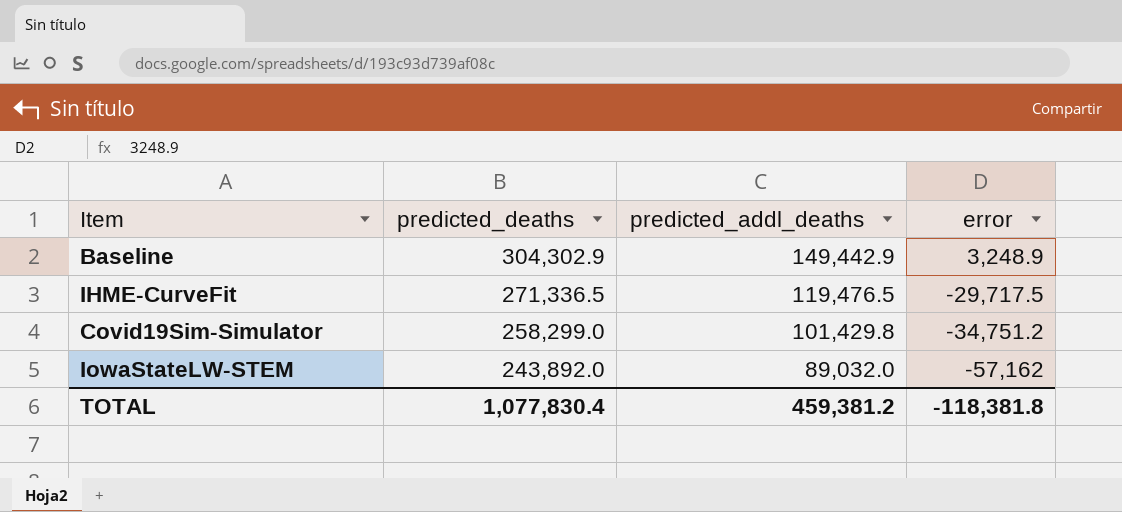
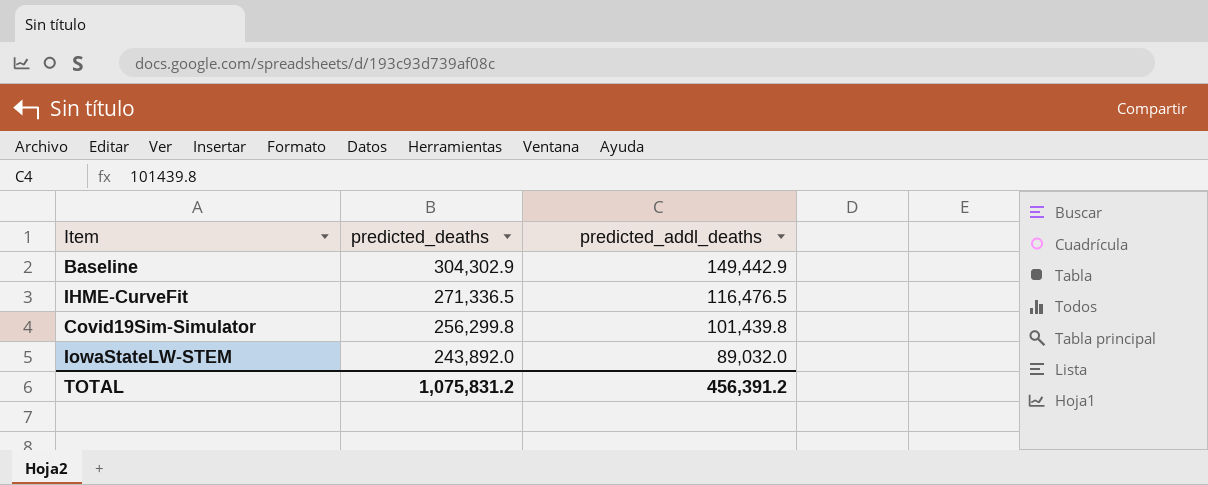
column error | position: 4 -> none
IHME-CurveFit | predicted_addl_deaths: 119,476.5 -> 116,476.5
Covid19Sim-Simulator | predicted_deaths: 258,299.0 -> 256,299.8
Covid19Sim-Simulator | predicted_addl_deaths: 101,429.8 -> 101,439.8
TOTAL | predicted_deaths: 1,077,830.4 -> 1,075,831.2
TOTAL | predicted_addl_deaths: 459,381.2 -> 456,391.2

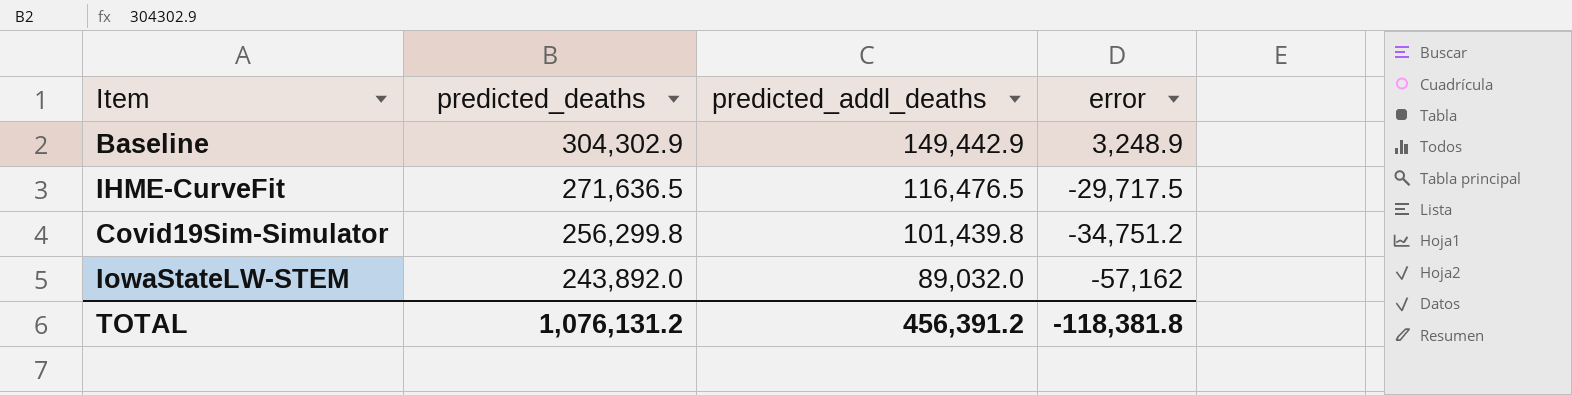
column error | position: none -> 4
IHME-CurveFit | predicted_deaths: 271,336.5 -> 271,636.5
TOTAL | predicted_deaths: 1,075,831.2 -> 1,076,131.2

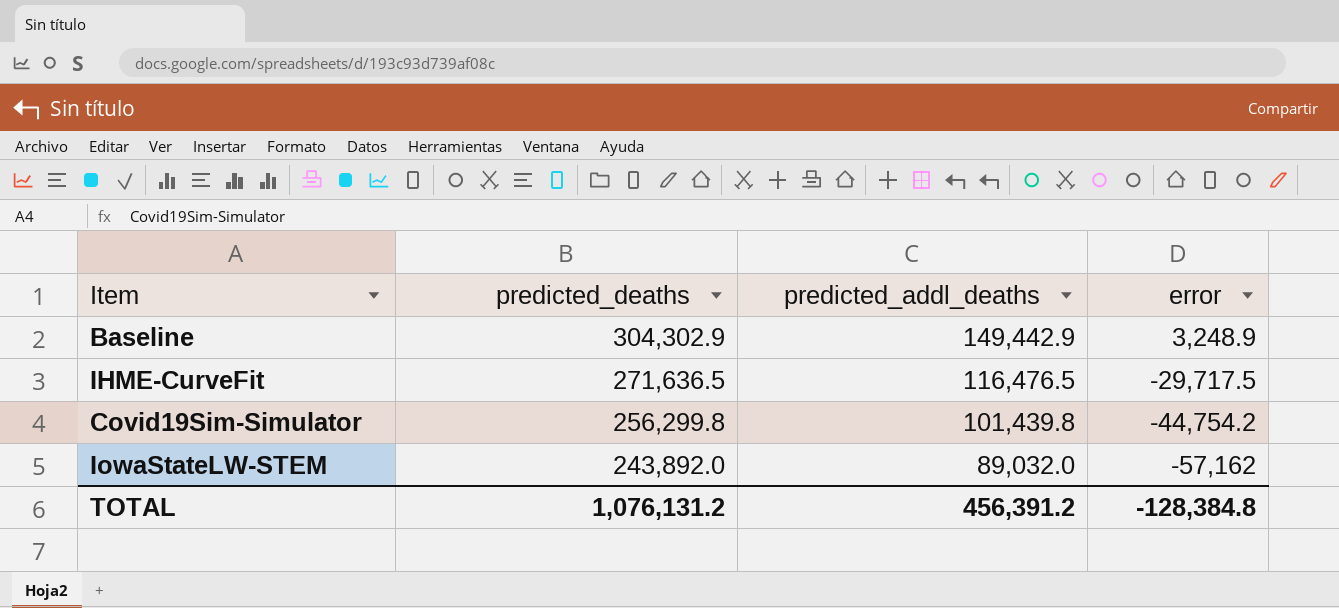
Covid19Sim-Simulator | error: -34,751.2 -> -44,754.2
TOTAL | error: -118,381.8 -> -128,384.8

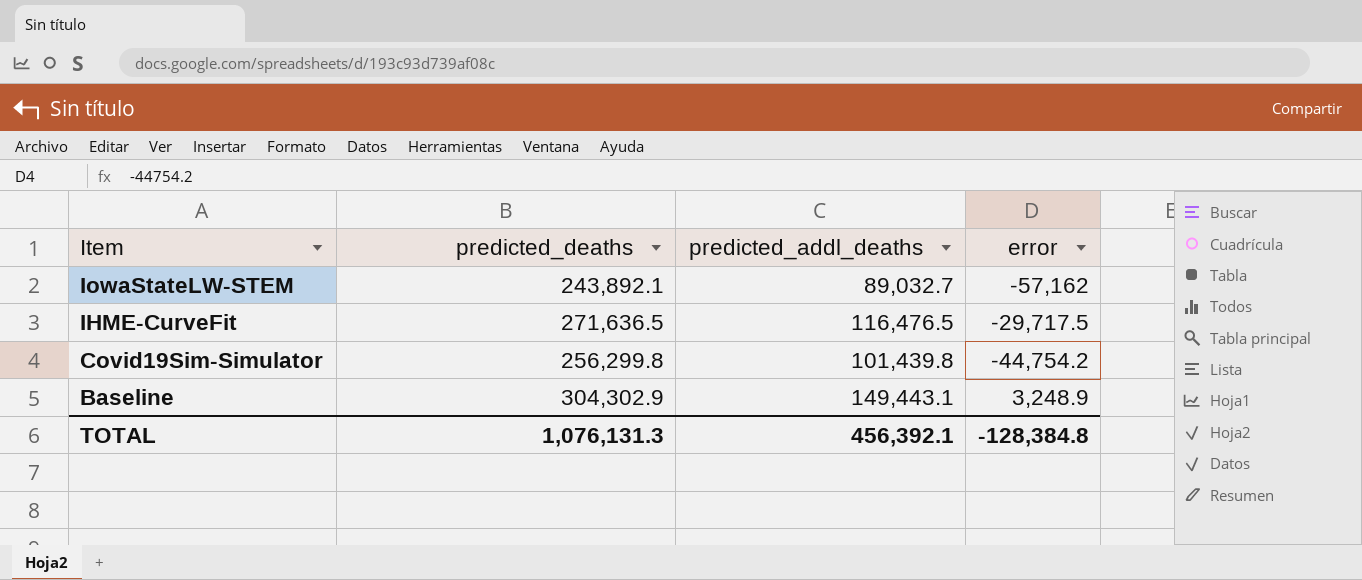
row order: predicted_deaths descending -> Item descending
IowaStateLW-STEM | predicted_deaths: 243,892.0 -> 243,892.1
IowaStateLW-STEM | predicted_addl_deaths: 89,032.0 -> 89,032.7
Baseline | predicted_addl_deaths: 149,442.9 -> 149,443.1
TOTAL | predicted_deaths: 1,076,131.2 -> 1,076,131.3
TOTAL | predicted_addl_deaths: 456,391.2 -> 456,392.1

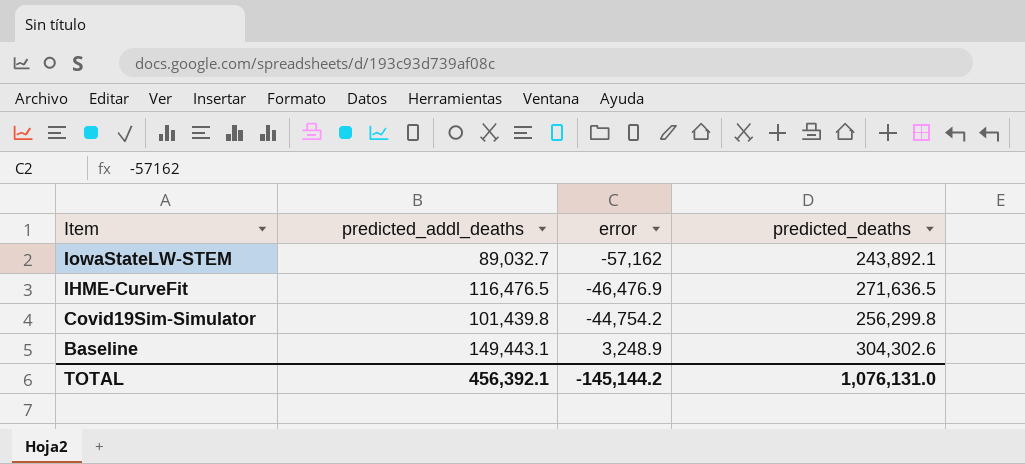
column predicted_deaths | position: 2 -> 4
IHME-CurveFit | error: -29,717.5 -> -46,476.9
Baseline | predicted_deaths: 304,302.9 -> 304,302.6
TOTAL | error: -128,384.8 -> -145,144.2
TOTAL | predicted_deaths: 1,076,131.3 -> 1,076,131.0

